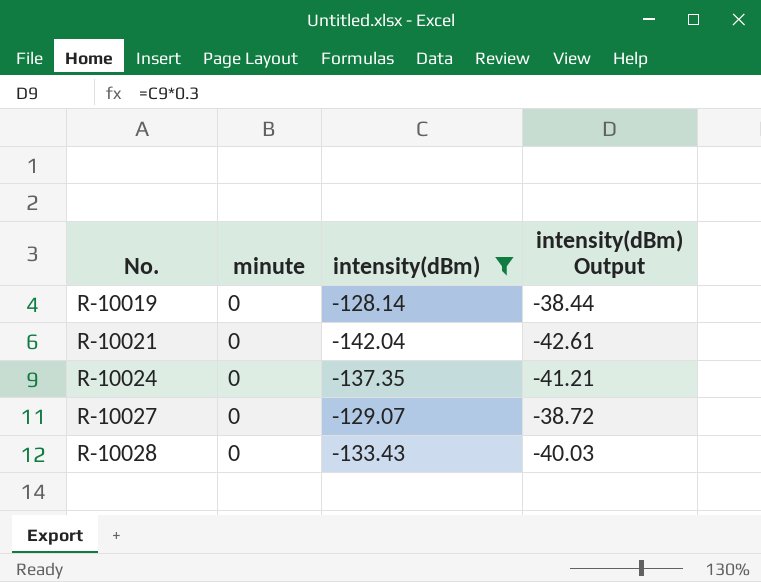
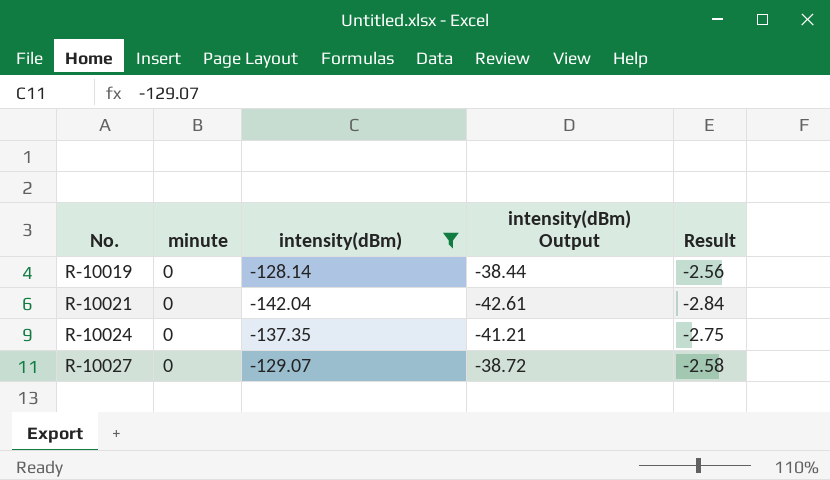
column Result | formula: none -> [intensity(dBm)] * 0.02
row R-10028: 0 | -133.43 | -40.03 -> none

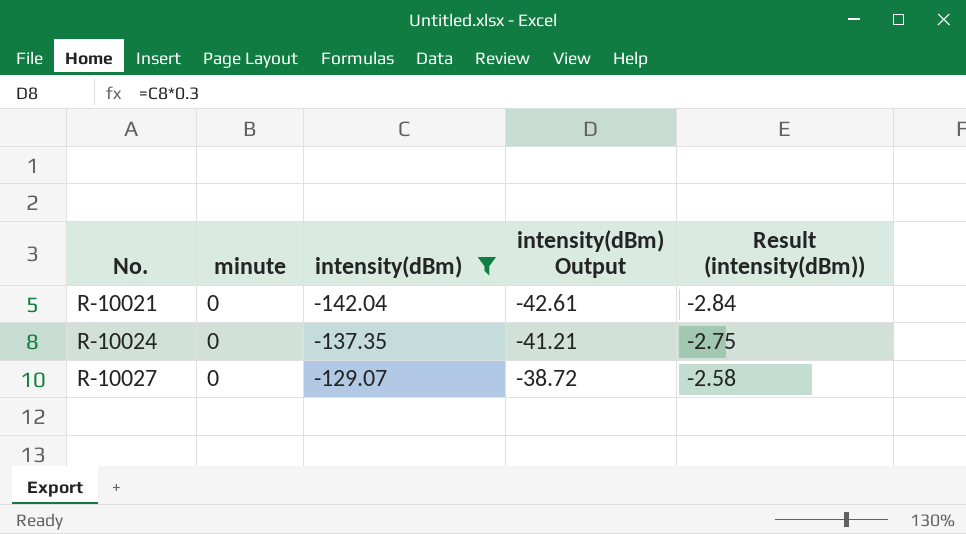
column name: Result -> Result (intensity(dBm))
row R-10019: 0 | -128.14 | -38.44 | -2.56 -> none

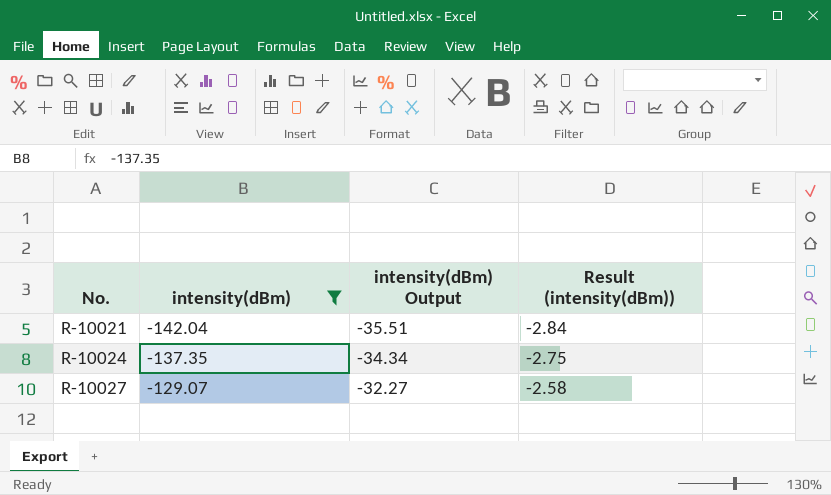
column minute | position: 2 -> none
column intensity(dBm) Output | formula: [intensity(dBm)] * 0.3 -> [intensity(dBm)] * 0.25

